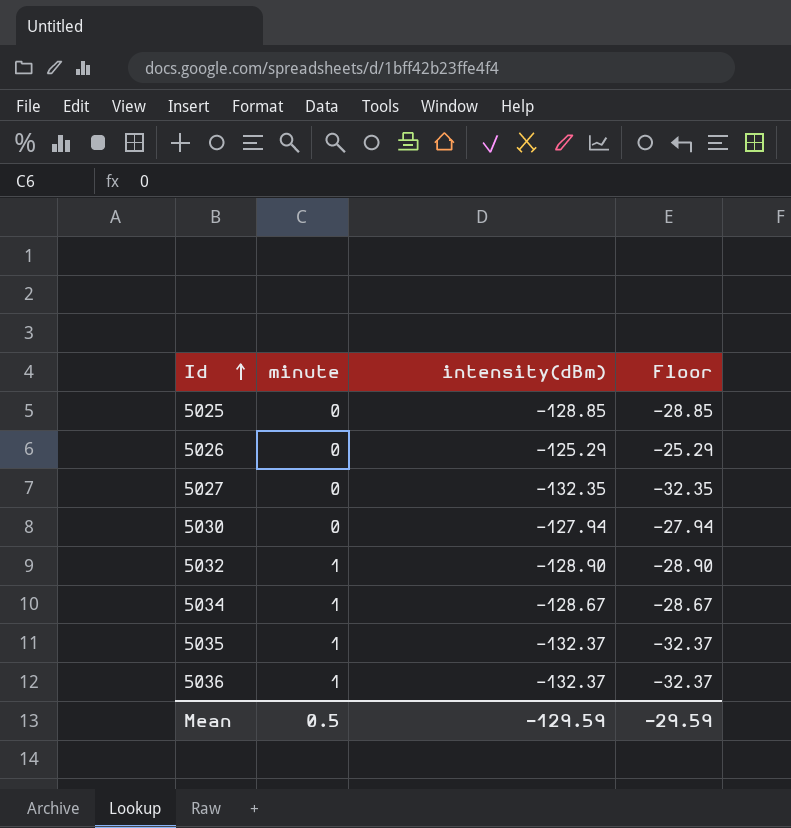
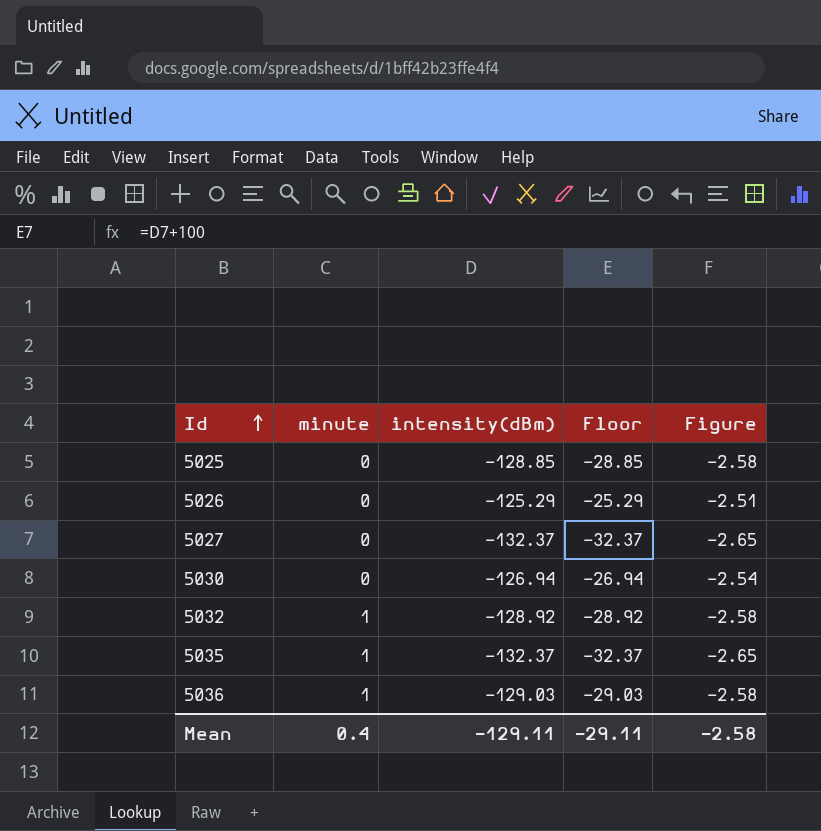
column Figure | formula: none -> [intensity(dBm)] * 0.02
row 5034: 1 | -128.67 | -28.67 -> none
5027 | intensity(dBm): -132.35 -> -132.37
5027 | Floor: -32.35 -> -32.37
5030 | intensity(dBm): -127.94 -> -126.94
5030 | Floor: -27.94 -> -26.94
5032 | intensity(dBm): -128.90 -> -128.92
5032 | Floor: -28.90 -> -28.92
5036 | intensity(dBm): -132.37 -> -129.03
5036 | Floor: -32.37 -> -29.03
Mean | minute: 0.5 -> 0.4
Mean | intensity(dBm): -129.59 -> -129.11
Mean | Floor: -29.59 -> -29.11

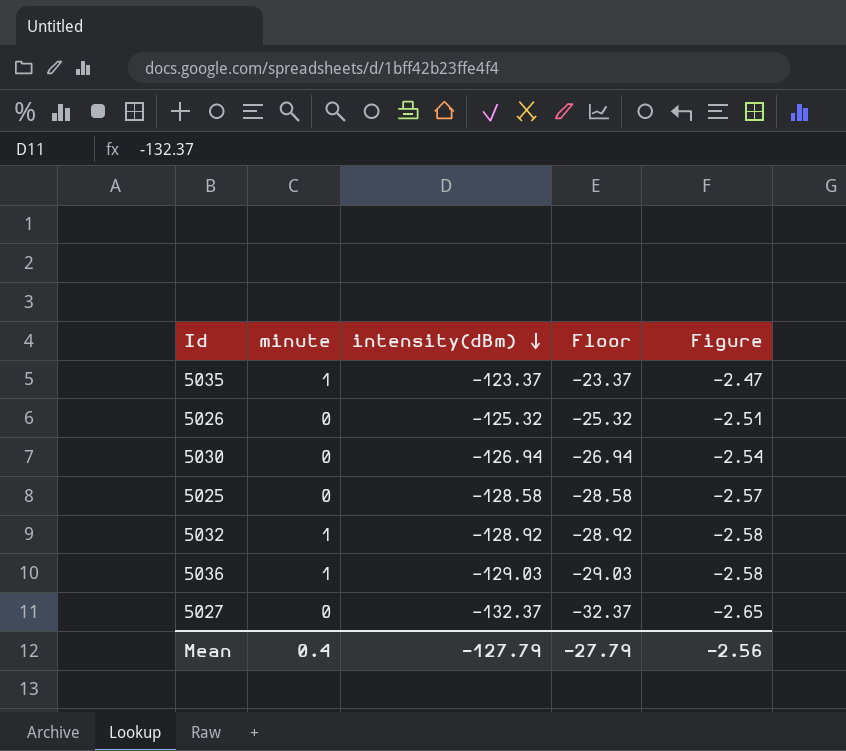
row order: Id ascending -> intensity(dBm) descending
5035 | intensity(dBm): -132.37 -> -123.37
5035 | Floor: -32.37 -> -23.37
5035 | Figure: -2.65 -> -2.47
5026 | intensity(dBm): -125.29 -> -125.32
5026 | Floor: -25.29 -> -25.32
5025 | intensity(dBm): -128.85 -> -128.58
5025 | Floor: -28.85 -> -28.58
5025 | Figure: -2.58 -> -2.57
Mean | intensity(dBm): -129.11 -> -127.79
Mean | Floor: -29.11 -> -27.79
Mean | Figure: -2.58 -> -2.56

